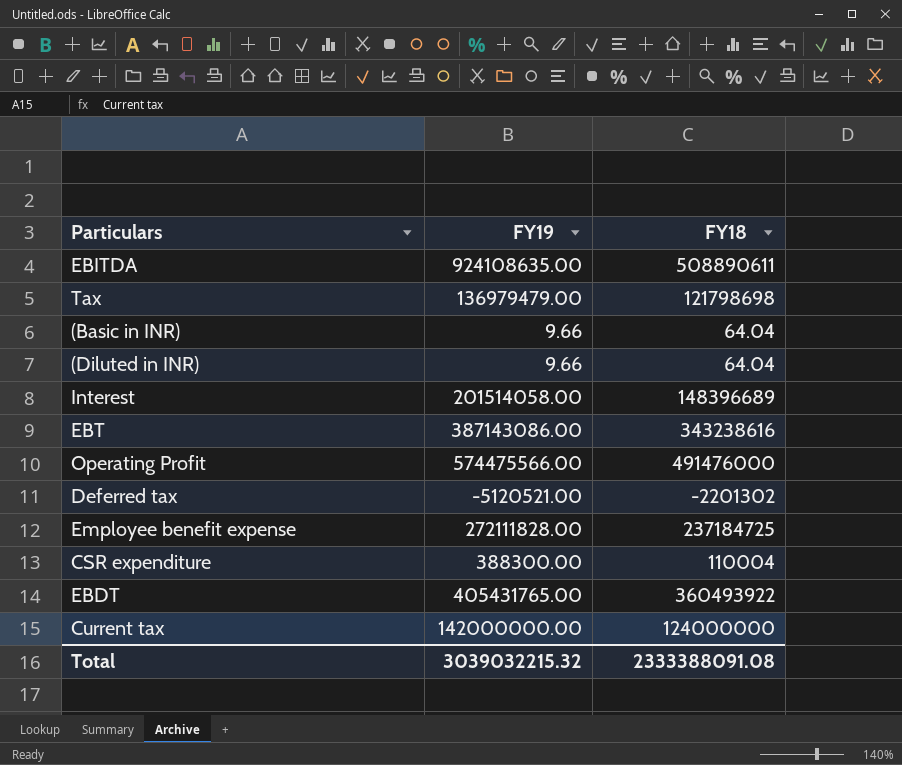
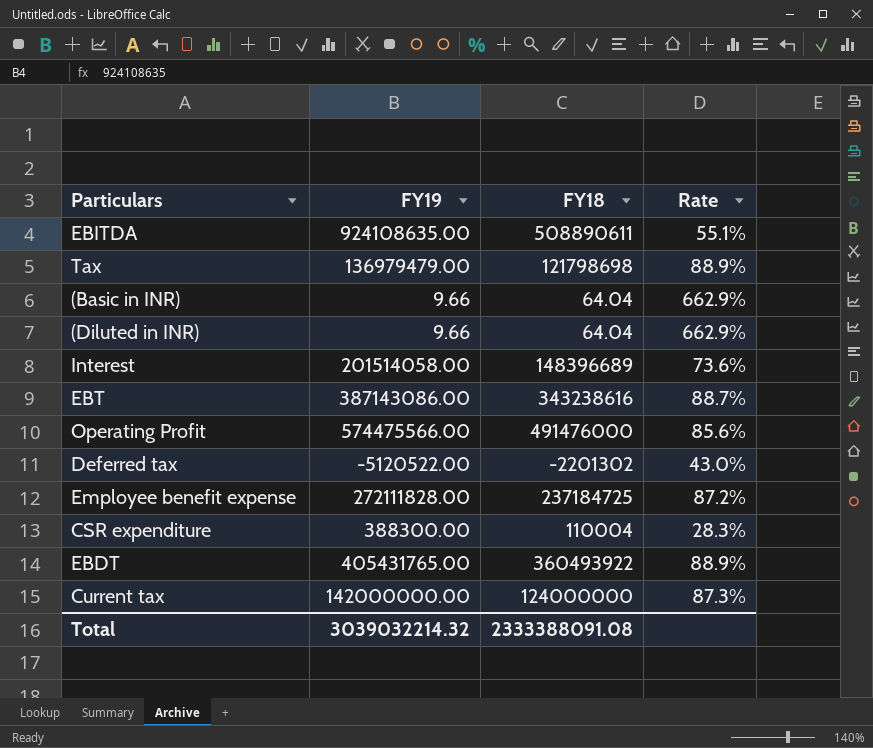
column Rate | formula: none -> [FY18] / [FY19]
Deferred tax | FY19: -5120521.00 -> -5120522.00
Total | FY19: 3039032215.32 -> 3039032214.32

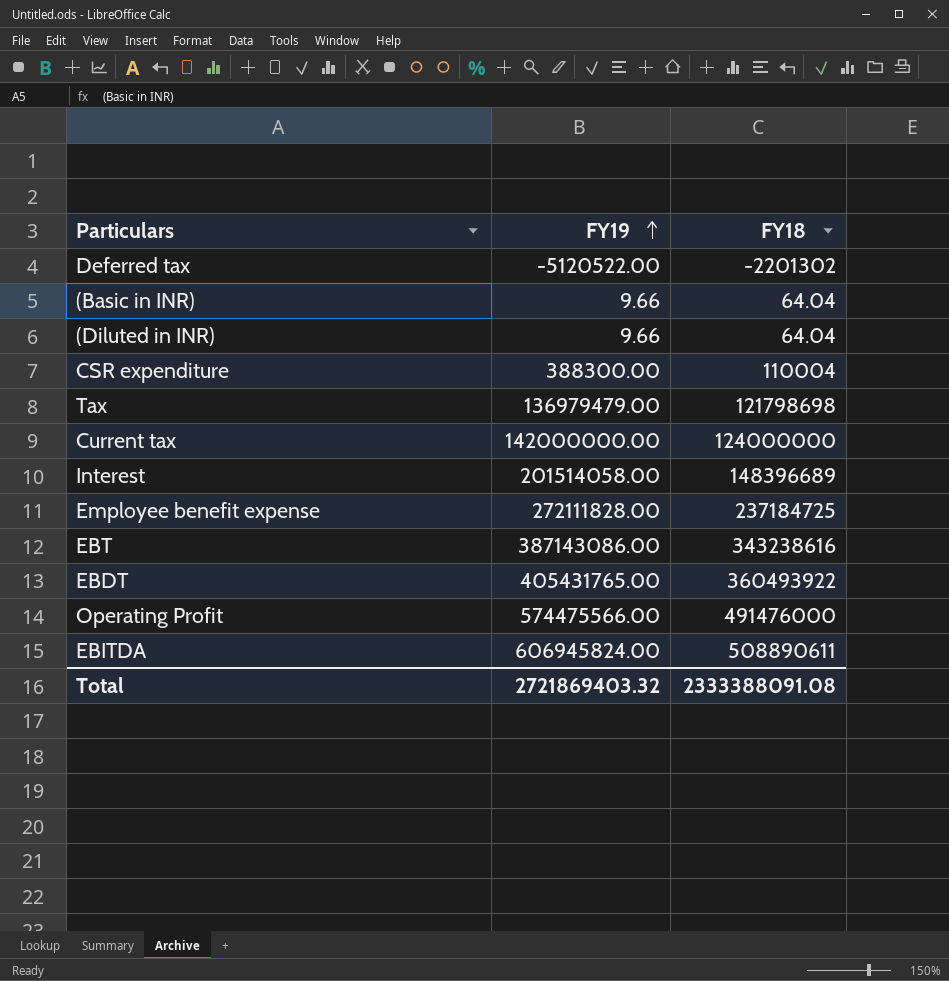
row order: none -> FY19 ascending
column Rate | formula: [FY18] / [FY19] -> none
EBITDA | FY19: 924108635.00 -> 606945824.00
Total | FY19: 3039032214.32 -> 2721869403.32

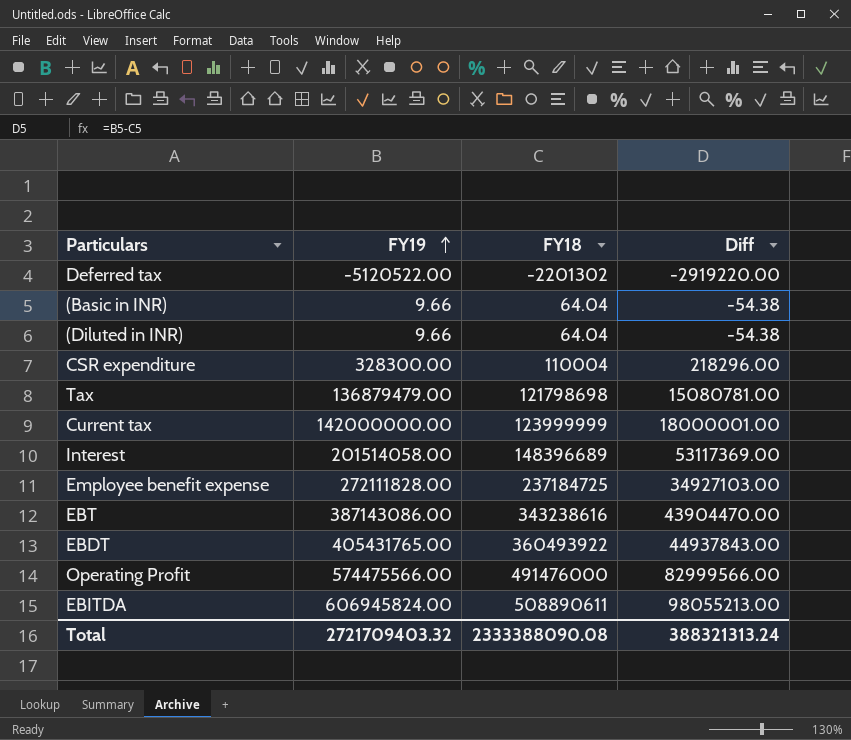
column Diff | formula: none -> [FY19] - [FY18]
CSR expenditure | FY19: 388300.00 -> 328300.00
Tax | FY19: 136979479.00 -> 136879479.00
Current tax | FY18: 124000000 -> 123999999
Total | FY19: 2721869403.32 -> 2721709403.32
Total | FY18: 2333388091.08 -> 2333388090.08

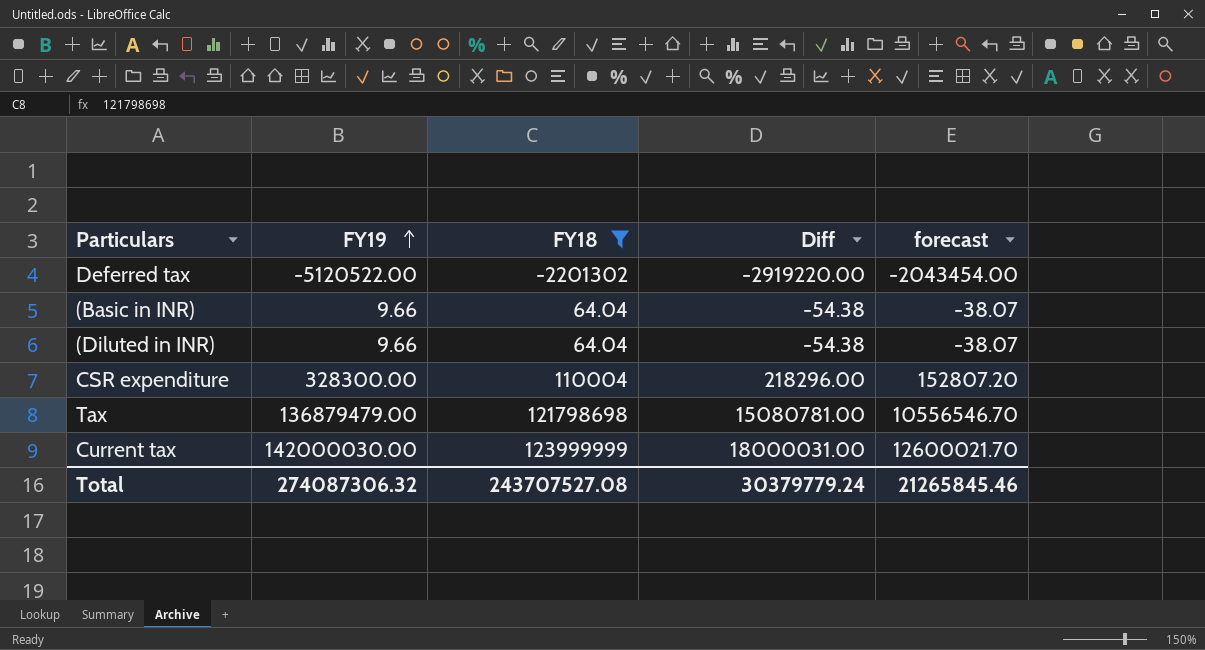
filter: none -> FY18 <= 123999999
column forecast | formula: none -> [Diff] * 0.7
Current tax | FY19: 142000000.00 -> 142000030.00
Current tax | Diff: 18000001.00 -> 18000031.00
Total | FY19: 2721709403.32 -> 274087306.32
Total | FY18: 2333388090.08 -> 243707527.08
Total | Diff: 388321313.24 -> 30379779.24

